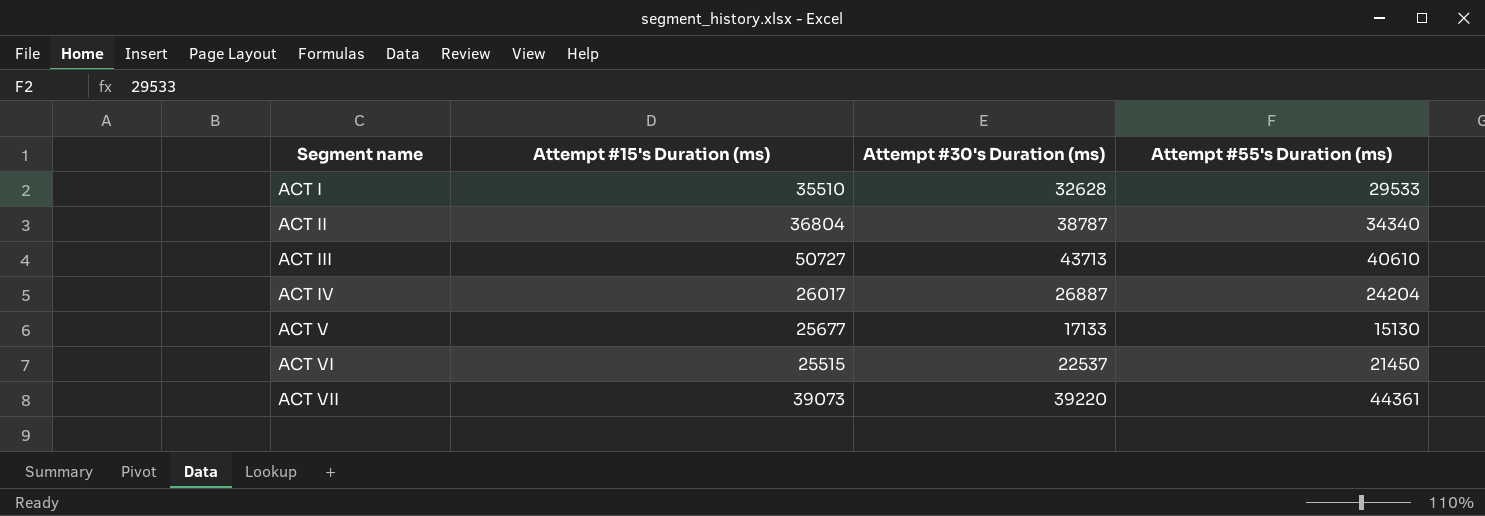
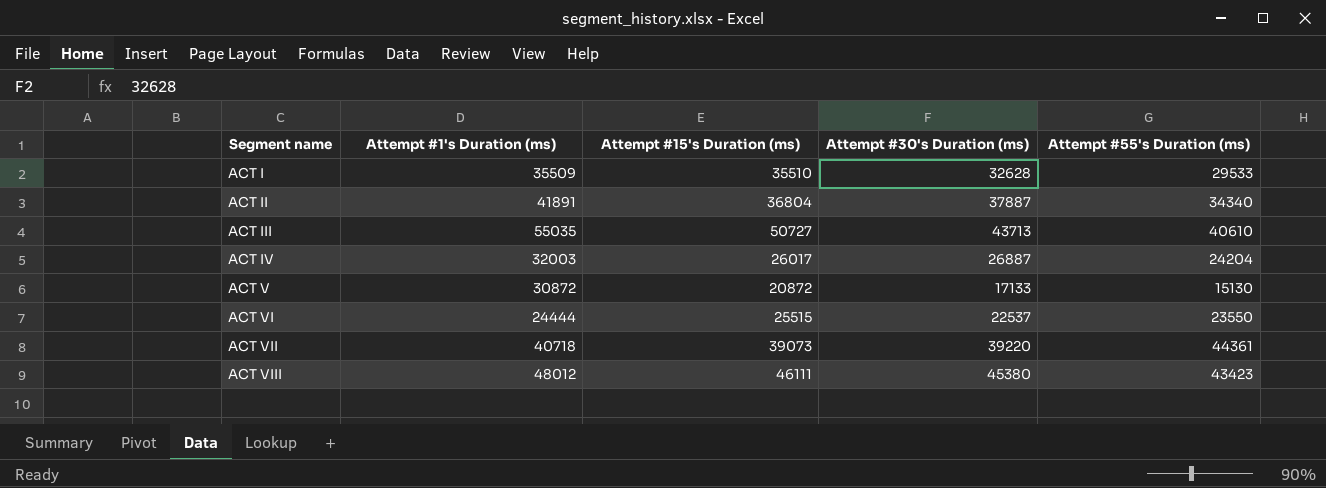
column Attempt #1's Duration (ms) | position: none -> 2
ACT II | Attempt #30's Duration (ms): 38787 -> 37887
ACT V | Attempt #15's Duration (ms): 25677 -> 20872
ACT VI | Attempt #55's Duration (ms): 21450 -> 23550
row ACT VIII: none -> 48012 | 46111 | 45380 | 43423

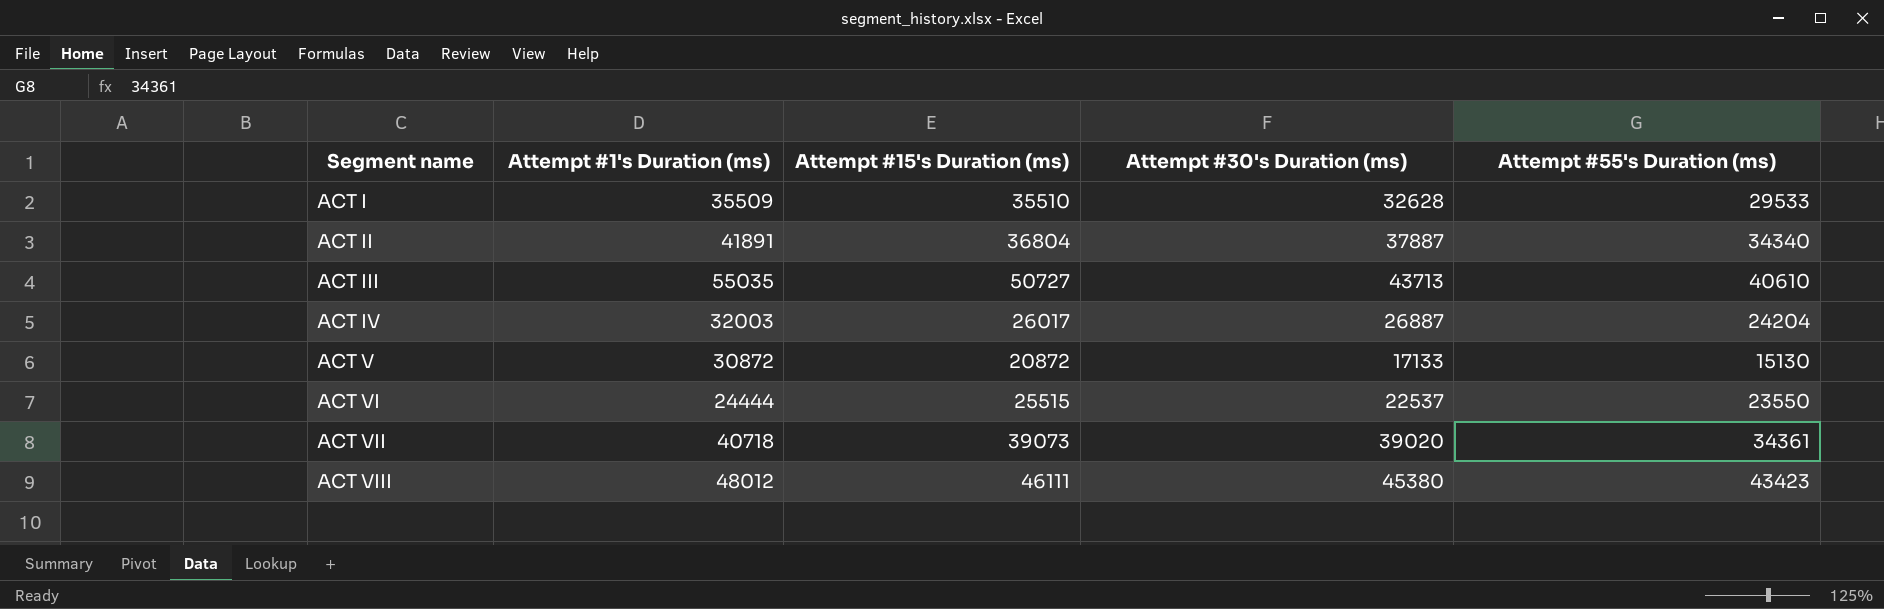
ACT VII | Attempt #30's Duration (ms): 39220 -> 39020
ACT VII | Attempt #55's Duration (ms): 44361 -> 34361

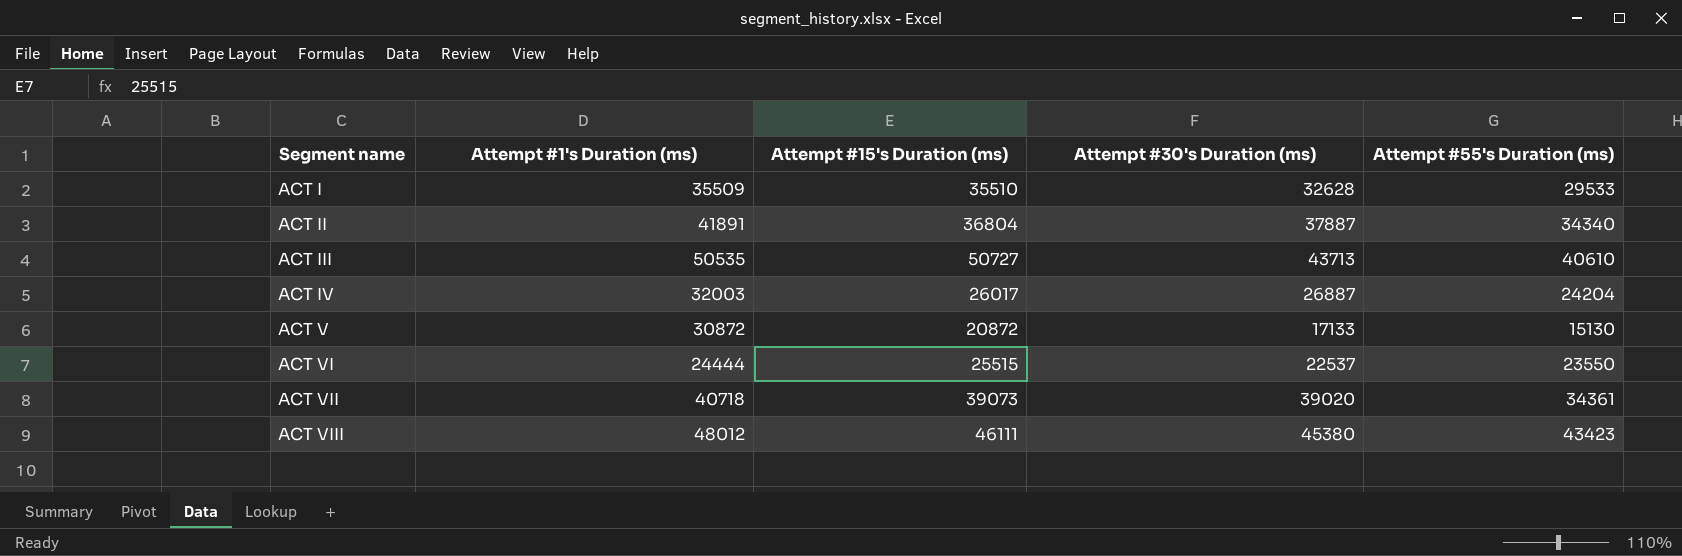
ACT III | Attempt #1's Duration (ms): 55035 -> 50535

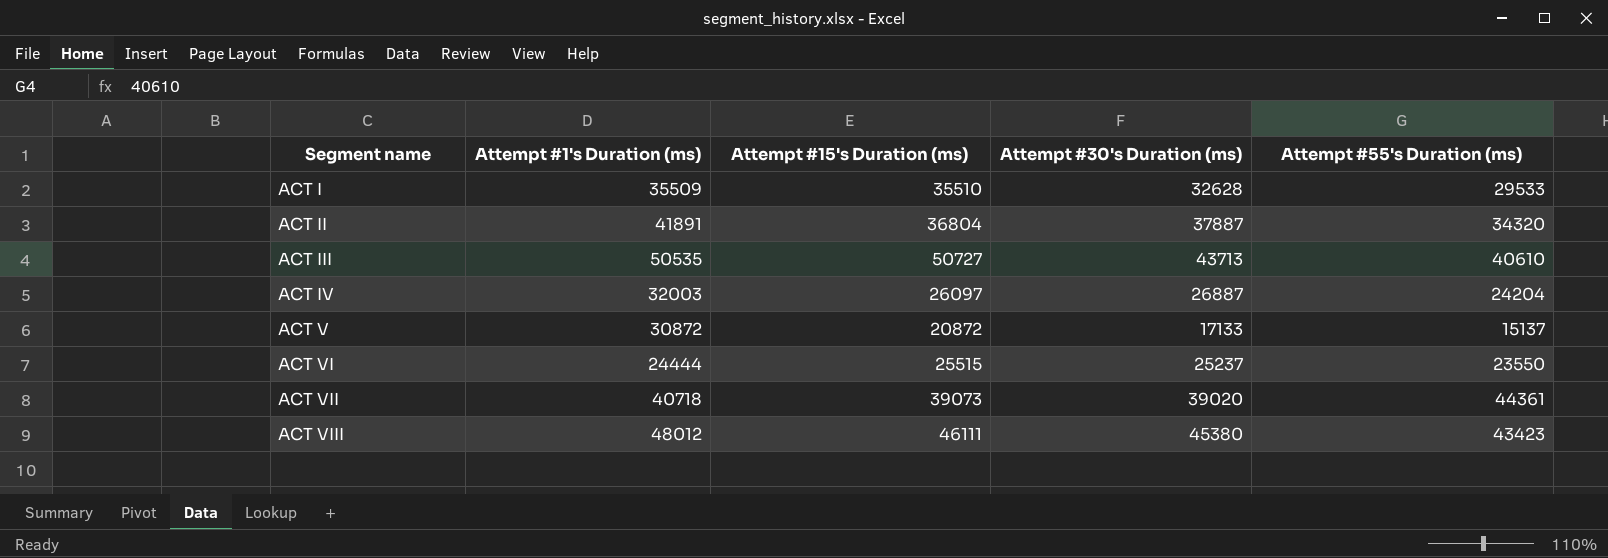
ACT II | Attempt #55's Duration (ms): 34340 -> 34320
ACT IV | Attempt #15's Duration (ms): 26017 -> 26097
ACT V | Attempt #55's Duration (ms): 15130 -> 15137
ACT VI | Attempt #30's Duration (ms): 22537 -> 25237
ACT VII | Attempt #55's Duration (ms): 34361 -> 44361

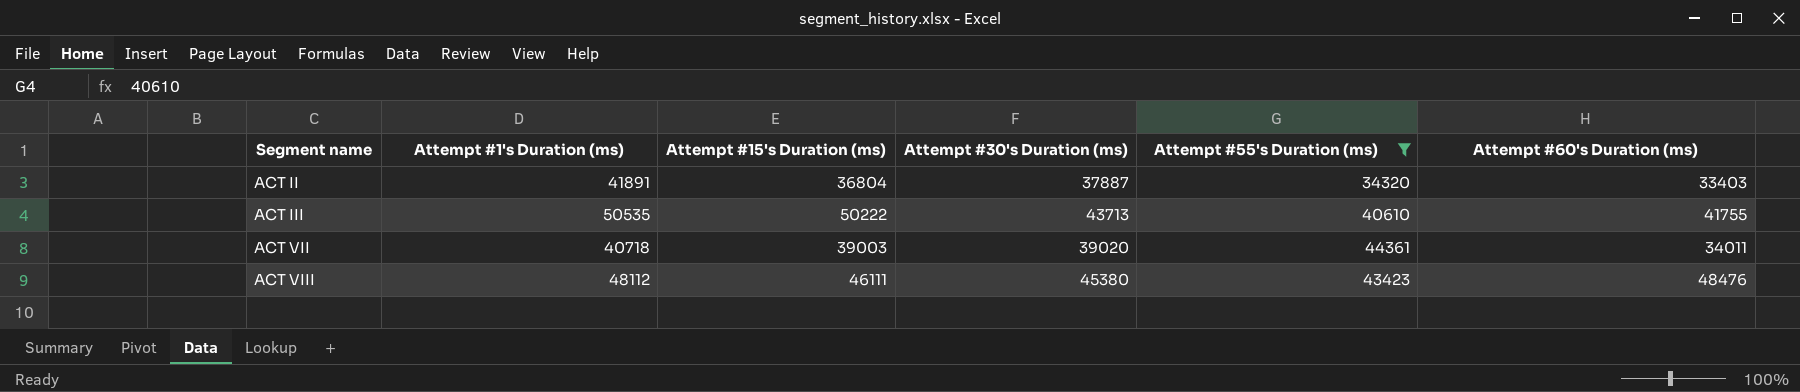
filter: none -> Attempt #55's Duration (ms) >= 34320
column Attempt #60's Duration (ms) | position: none -> 6
ACT III | Attempt #15's Duration (ms): 50727 -> 50222
ACT VII | Attempt #15's Duration (ms): 39073 -> 39003
ACT VIII | Attempt #1's Duration (ms): 48012 -> 48112

